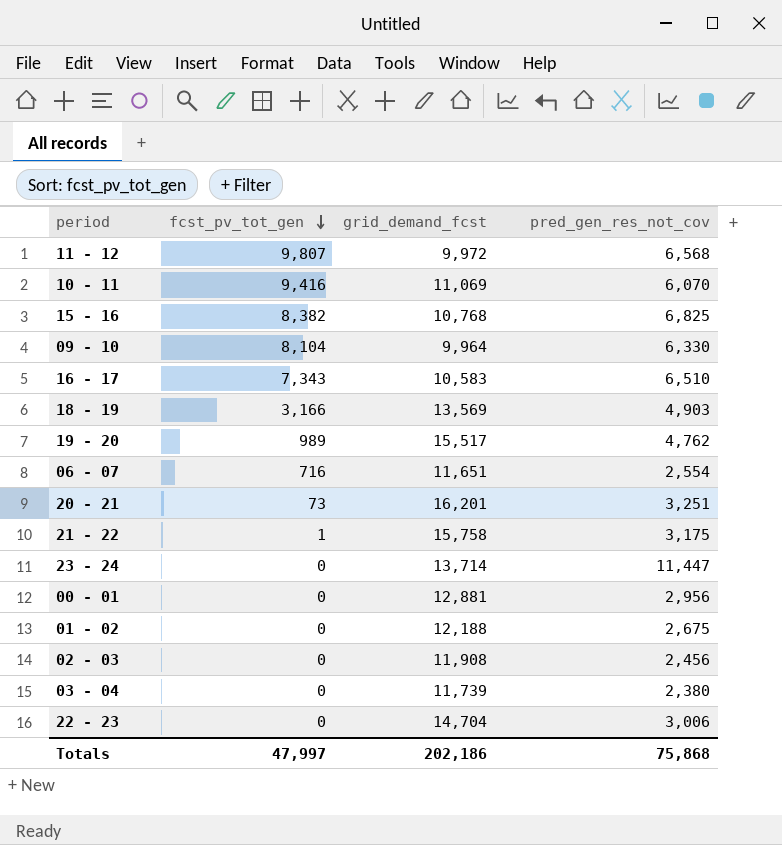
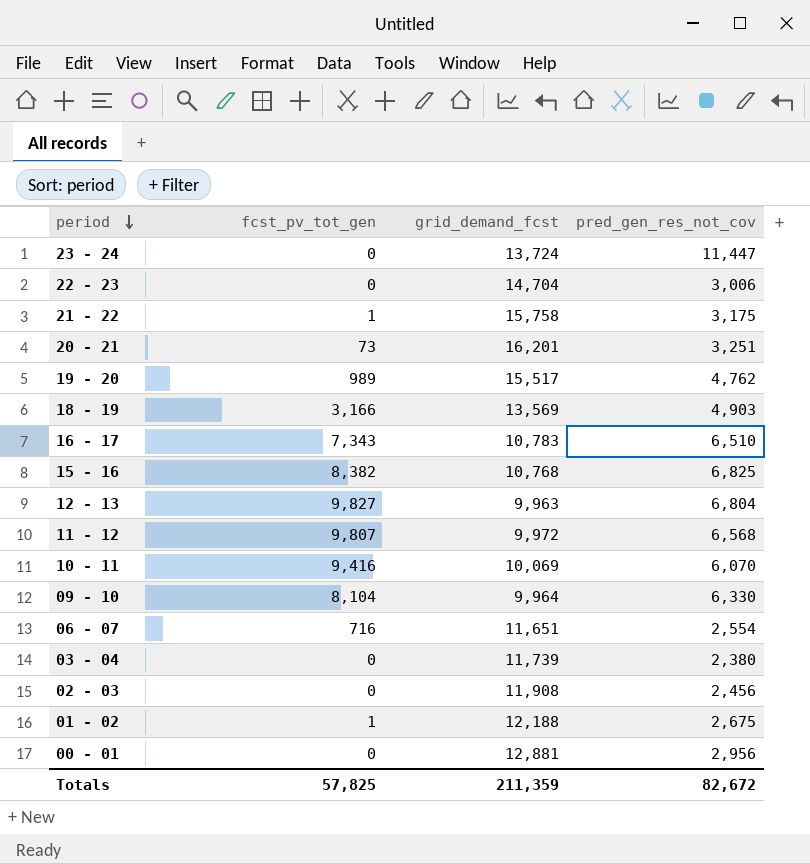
row order: fcst_pv_tot_gen descending -> period descending
23 - 24 | grid_demand_fcst: 13,714 -> 13,724
16 - 17 | grid_demand_fcst: 10,583 -> 10,783
row 12 - 13: none -> 9,827 | 9,963 | 6,804
10 - 11 | grid_demand_fcst: 11,069 -> 10,069
01 - 02 | fcst_pv_tot_gen: 0 -> 1
Totals | fcst_pv_tot_gen: 47,997 -> 57,825
Totals | grid_demand_fcst: 202,186 -> 211,359
Totals | pred_gen_res_not_cov: 75,868 -> 82,672

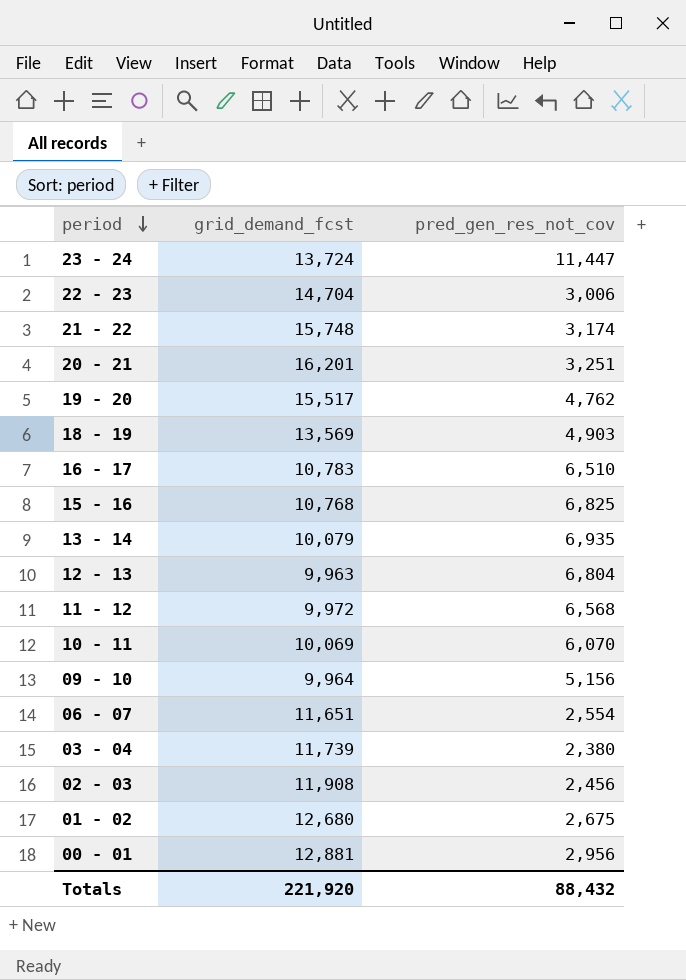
column fcst_pv_tot_gen | position: 2 -> none
21 - 22 | grid_demand_fcst: 15,758 -> 15,748
21 - 22 | pred_gen_res_not_cov: 3,175 -> 3,174
row 13 - 14: none -> 10,079 | 6,935
09 - 10 | pred_gen_res_not_cov: 6,330 -> 5,156
01 - 02 | grid_demand_fcst: 12,188 -> 12,680
Totals | grid_demand_fcst: 211,359 -> 221,920
Totals | pred_gen_res_not_cov: 82,672 -> 88,432

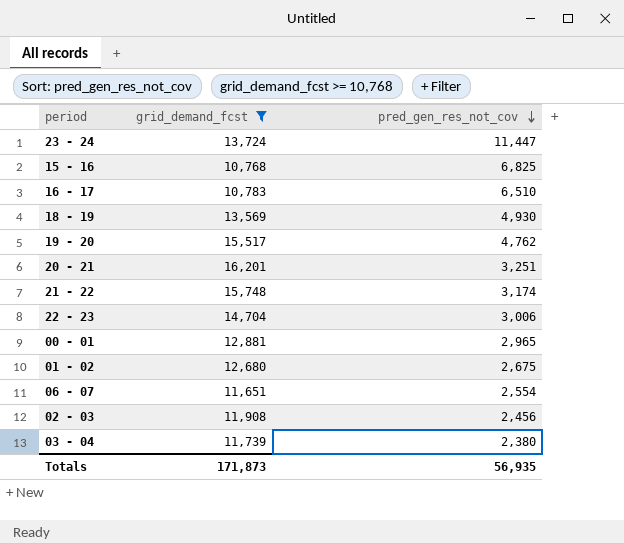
filter: none -> grid_demand_fcst >= 10,768
row order: period descending -> pred_gen_res_not_cov descending
18 - 19 | pred_gen_res_not_cov: 4,903 -> 4,930
00 - 01 | pred_gen_res_not_cov: 2,956 -> 2,965
Totals | grid_demand_fcst: 221,920 -> 171,873
Totals | pred_gen_res_not_cov: 88,432 -> 56,935

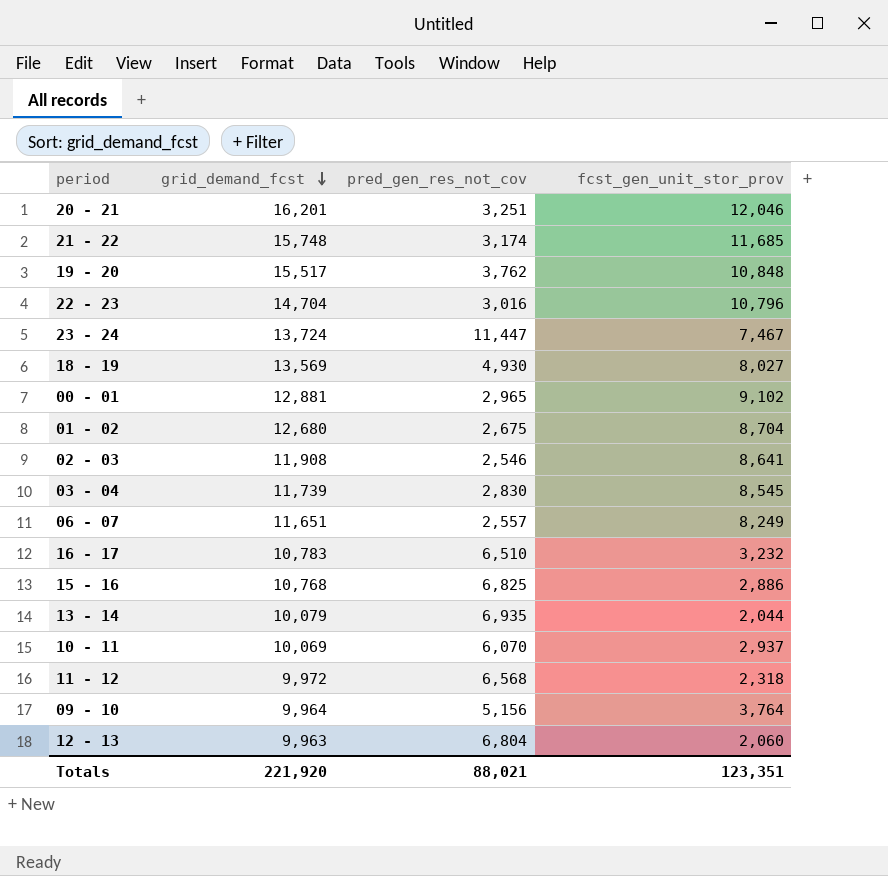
filter: grid_demand_fcst >= 10,768 -> none
row order: pred_gen_res_not_cov descending -> grid_demand_fcst descending
column fcst_gen_unit_stor_prov | position: none -> 4
19 - 20 | pred_gen_res_not_cov: 4,762 -> 3,762
22 - 23 | pred_gen_res_not_cov: 3,006 -> 3,016
02 - 03 | pred_gen_res_not_cov: 2,456 -> 2,546
03 - 04 | pred_gen_res_not_cov: 2,380 -> 2,830
06 - 07 | pred_gen_res_not_cov: 2,554 -> 2,557
Totals | grid_demand_fcst: 171,873 -> 221,920
Totals | pred_gen_res_not_cov: 56,935 -> 88,021

